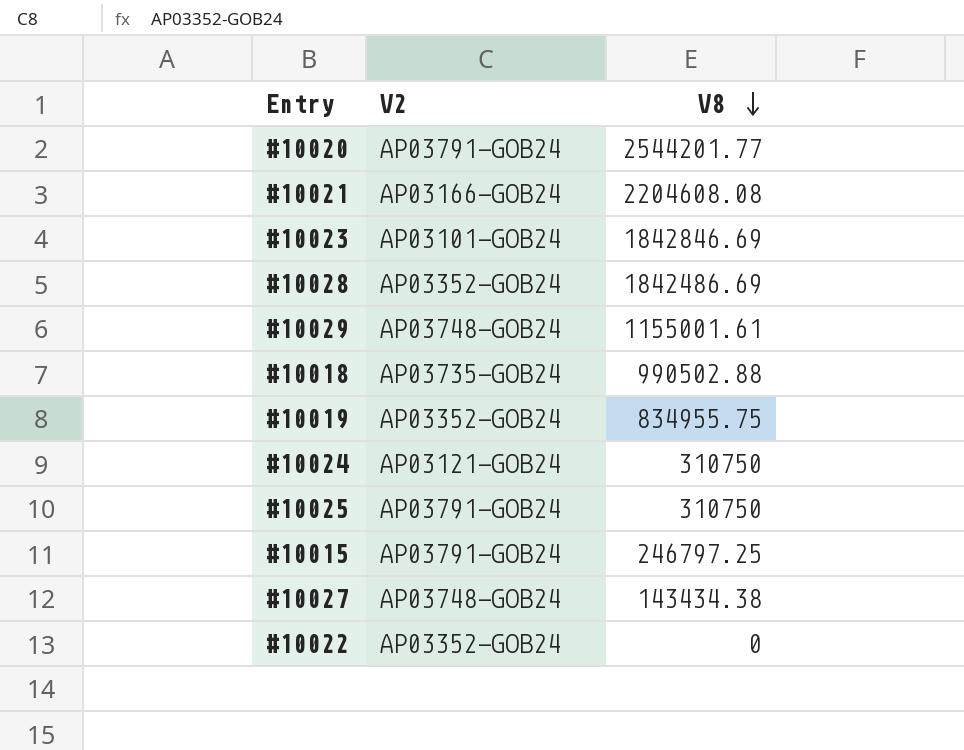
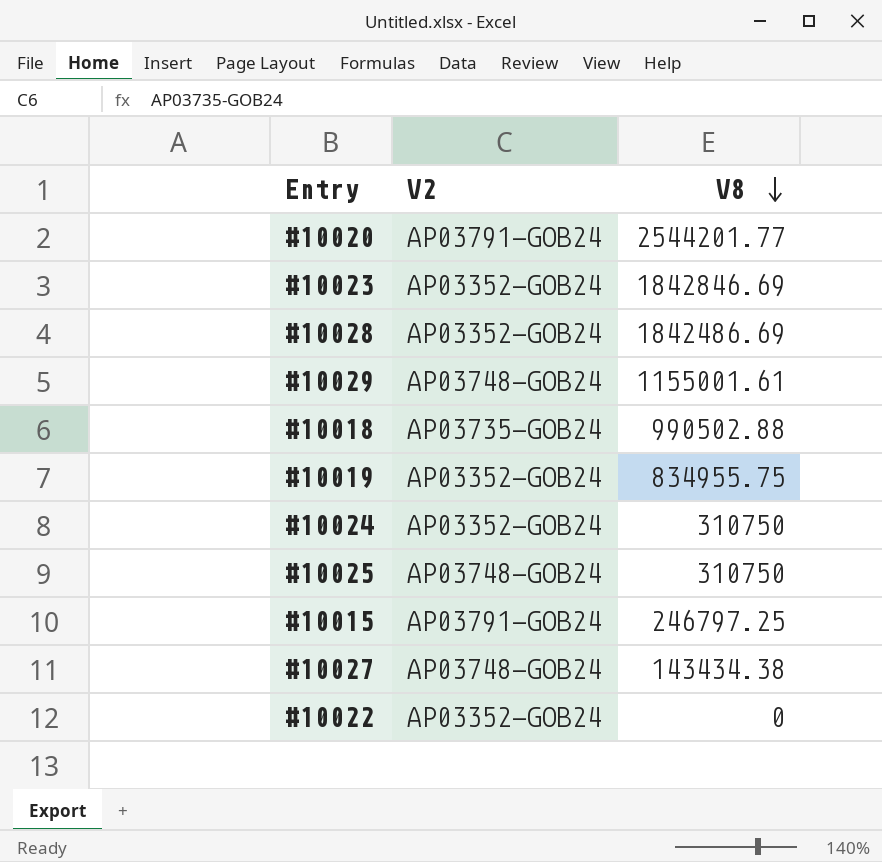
row #10021: AP03166-GOB24 | 2204608.08 -> none
#10023 | V2: AP03101-GOB24 -> AP03352-GOB24
#10024 | V2: AP03121-GOB24 -> AP03352-GOB24
#10025 | V2: AP03791-GOB24 -> AP03748-GOB24

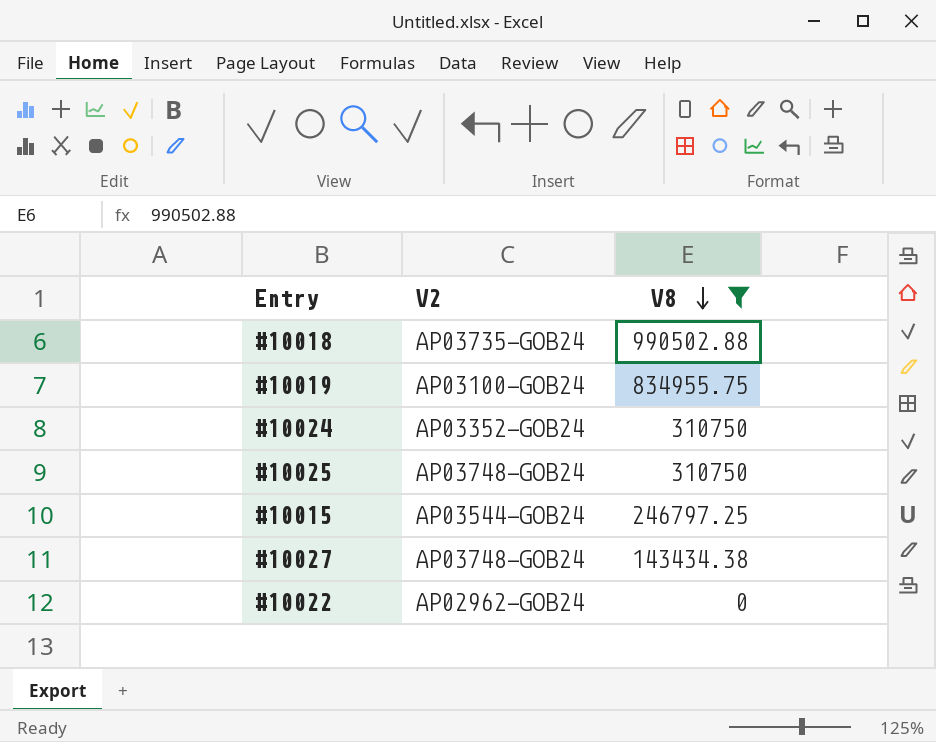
filter: none -> V8 <= 990502.88
#10019 | V2: AP03352-GOB24 -> AP03100-GOB24
#10015 | V2: AP03791-GOB24 -> AP03544-GOB24
#10022 | V2: AP03352-GOB24 -> AP02962-GOB24

